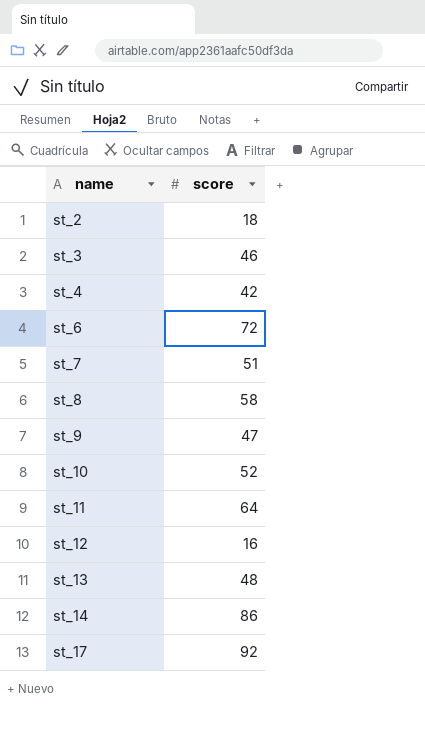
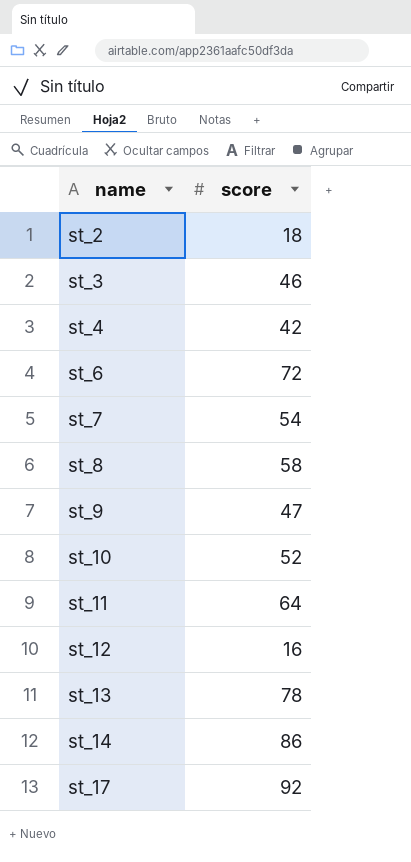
st_7 | score: 51 -> 54
st_13 | score: 48 -> 78

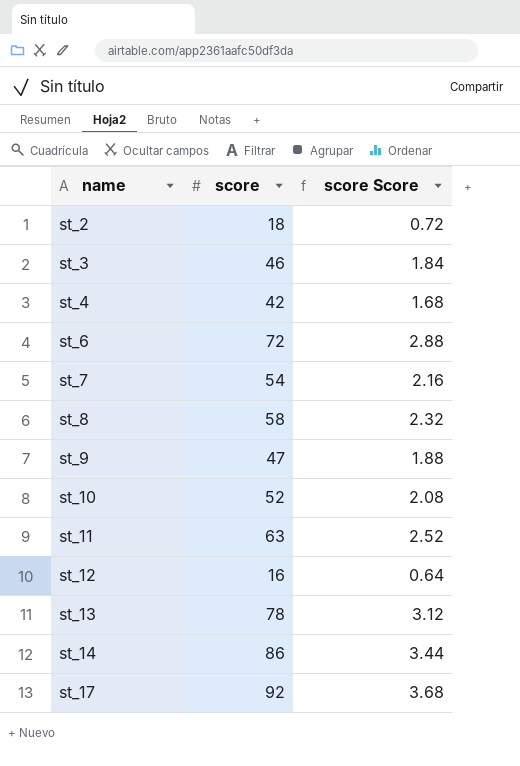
column score Score | formula: none -> [score] * 0.04
st_11 | score: 64 -> 63

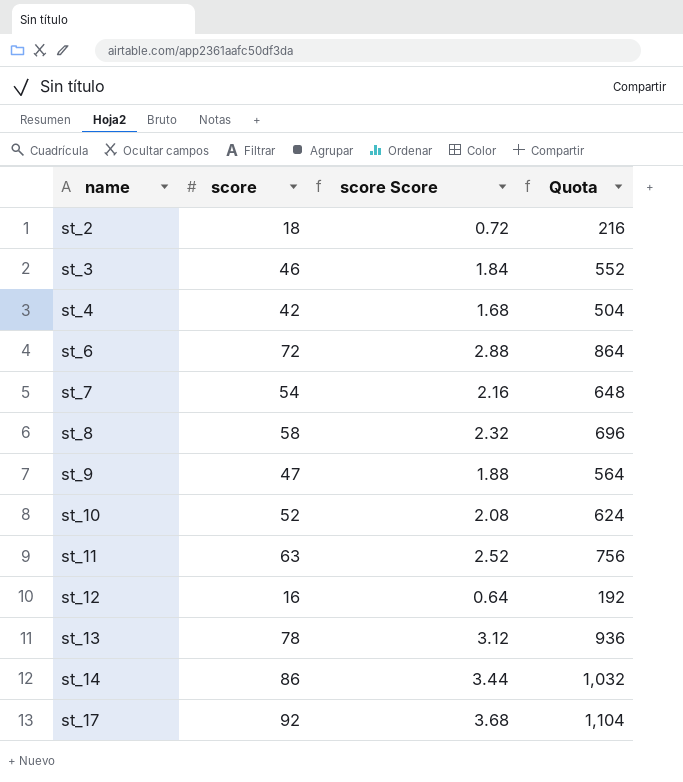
column Quota | formula: none -> [score] * 12

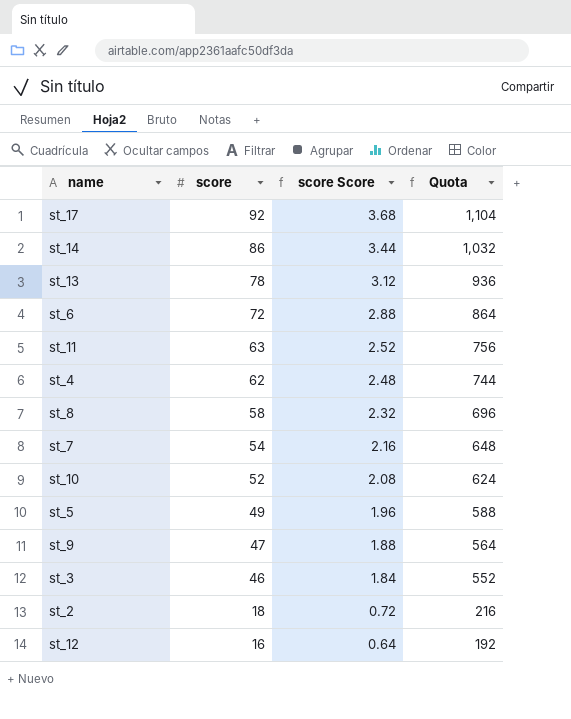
row order: name ascending -> score descending
st_4 | score: 42 -> 62
st_4 | score Score: 1.68 -> 2.48
st_4 | Quota: 504 -> 744
row st_5: none -> 49 | 1.96 | 588

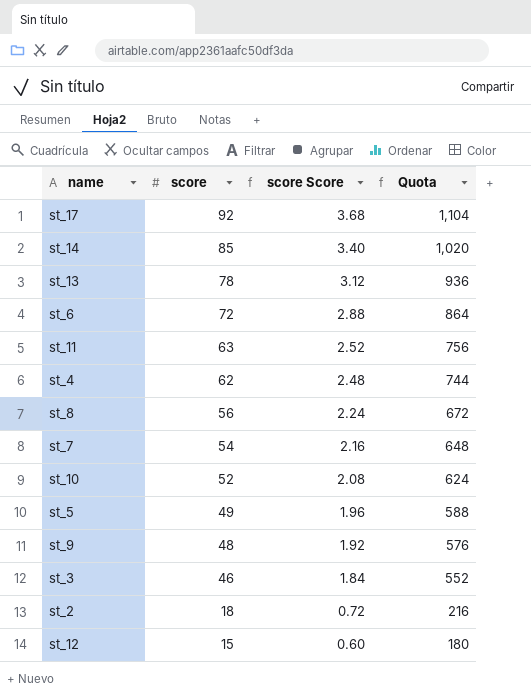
st_14 | score: 86 -> 85
st_14 | score Score: 3.44 -> 3.40
st_14 | Quota: 1,032 -> 1,020
st_8 | score: 58 -> 56
st_8 | score Score: 2.32 -> 2.24
st_8 | Quota: 696 -> 672
st_9 | score: 47 -> 48
st_9 | score Score: 1.88 -> 1.92
st_9 | Quota: 564 -> 576
st_12 | score: 16 -> 15
st_12 | score Score: 0.64 -> 0.60
st_12 | Quota: 192 -> 180

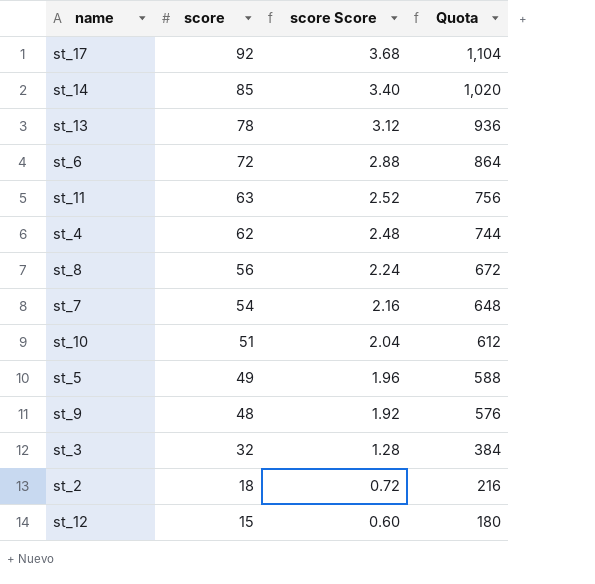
st_10 | score: 52 -> 51
st_10 | score Score: 2.08 -> 2.04
st_10 | Quota: 624 -> 612
st_3 | score: 46 -> 32
st_3 | score Score: 1.84 -> 1.28
st_3 | Quota: 552 -> 384

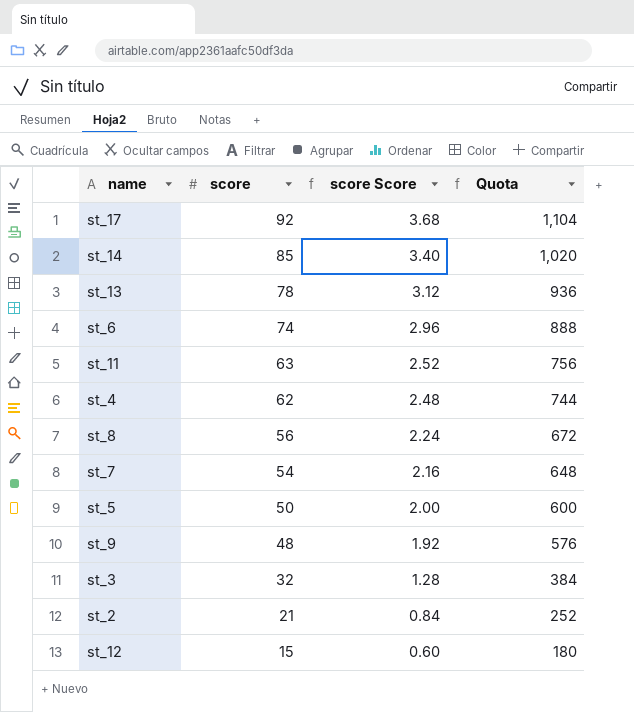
row st_10: 51 | 2.04 | 612 -> none
st_6 | score: 72 -> 74
st_6 | score Score: 2.88 -> 2.96
st_6 | Quota: 864 -> 888
st_5 | score: 49 -> 50
st_5 | score Score: 1.96 -> 2.00
st_5 | Quota: 588 -> 600
st_2 | score: 18 -> 21
st_2 | score Score: 0.72 -> 0.84
st_2 | Quota: 216 -> 252

